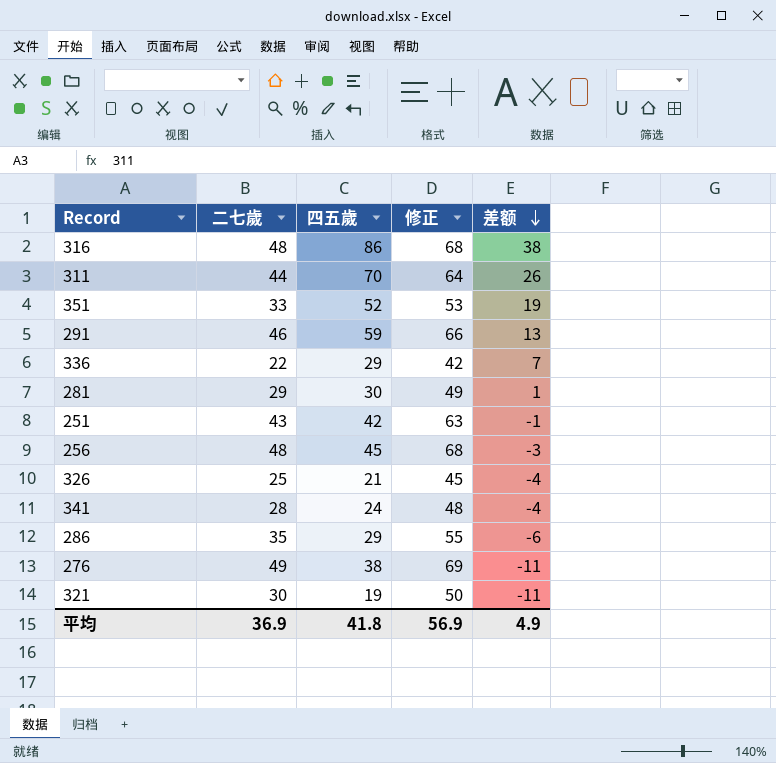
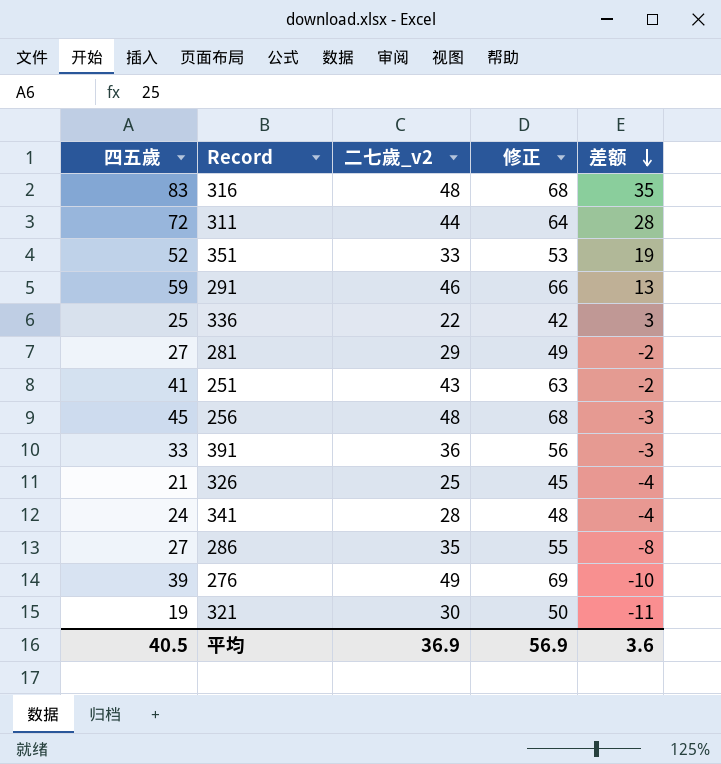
column 四五歲 | position: 3 -> 1
column name: 二七歲 -> 二七歲_v2
316 | 四五歲: 86 -> 83
316 | 差额: 38 -> 35
311 | 四五歲: 70 -> 72
311 | 差额: 26 -> 28
336 | 四五歲: 29 -> 25
336 | 差额: 7 -> 3
281 | 四五歲: 30 -> 27
281 | 差额: 1 -> -2
251 | 四五歲: 42 -> 41
251 | 差额: -1 -> -2
row 391: none -> 33 | 36 | 56 | -3
286 | 四五歲: 29 -> 27
286 | 差额: -6 -> -8
276 | 四五歲: 38 -> 39
276 | 差额: -11 -> -10
平均 | 四五歲: 41.8 -> 40.5
平均 | 差额: 4.9 -> 3.6

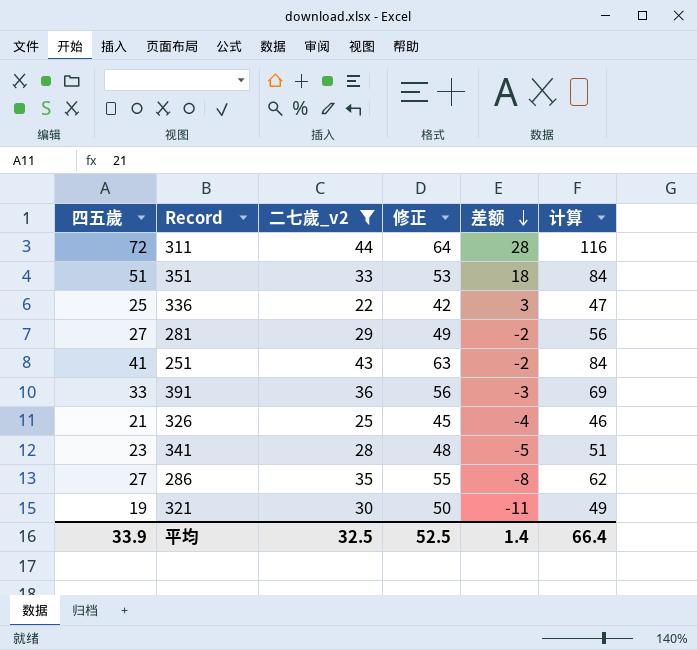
filter: none -> 二七歲_v2 <= 44
column 计算 | formula: none -> [四五歲] + [二七歲_v2]
351 | 四五歲: 52 -> 51
351 | 差额: 19 -> 18
341 | 四五歲: 24 -> 23
341 | 差额: -4 -> -5
平均 | 四五歲: 40.5 -> 33.9
平均 | 二七歲_v2: 36.9 -> 32.5
平均 | 修正: 56.9 -> 52.5
平均 | 差额: 3.6 -> 1.4

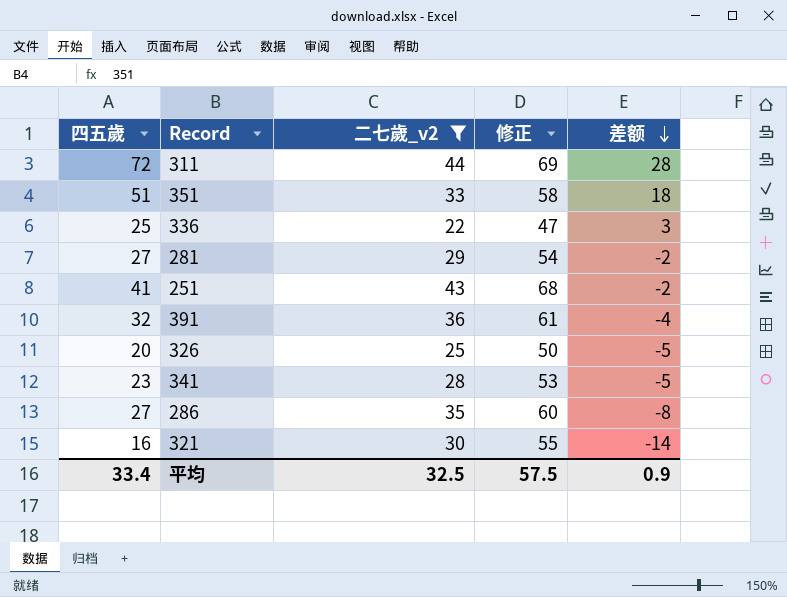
column 计算 | formula: [四五歲] + [二七歲_v2] -> none
column 修正 | formula: [二七歲_v2] + 20 -> [二七歲_v2] + 25
391 | 四五歲: 33 -> 32
391 | 差额: -3 -> -4
326 | 四五歲: 21 -> 20
326 | 差额: -4 -> -5
321 | 四五歲: 19 -> 16
321 | 差额: -11 -> -14
平均 | 四五歲: 33.9 -> 33.4
平均 | 修正: 52.5 -> 57.5
平均 | 差额: 1.4 -> 0.9

